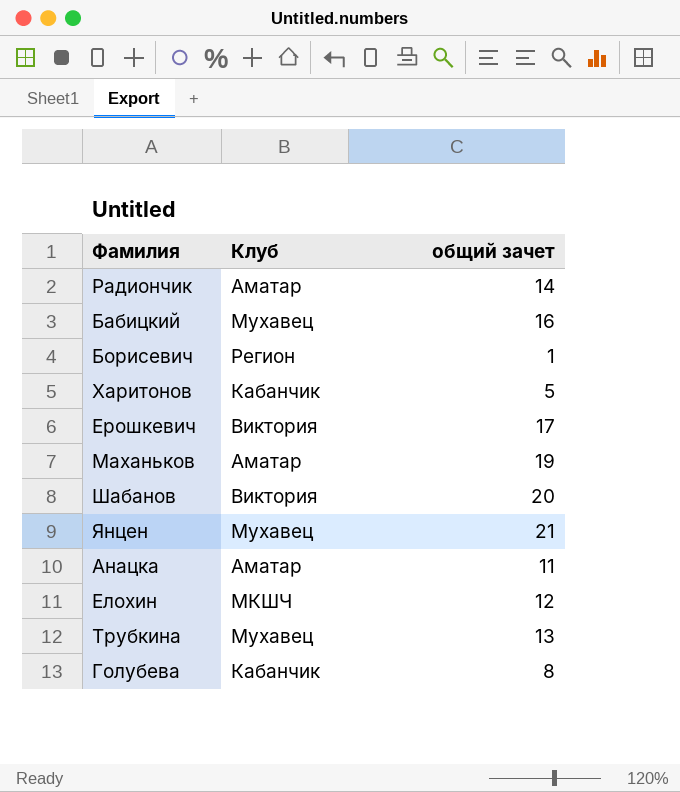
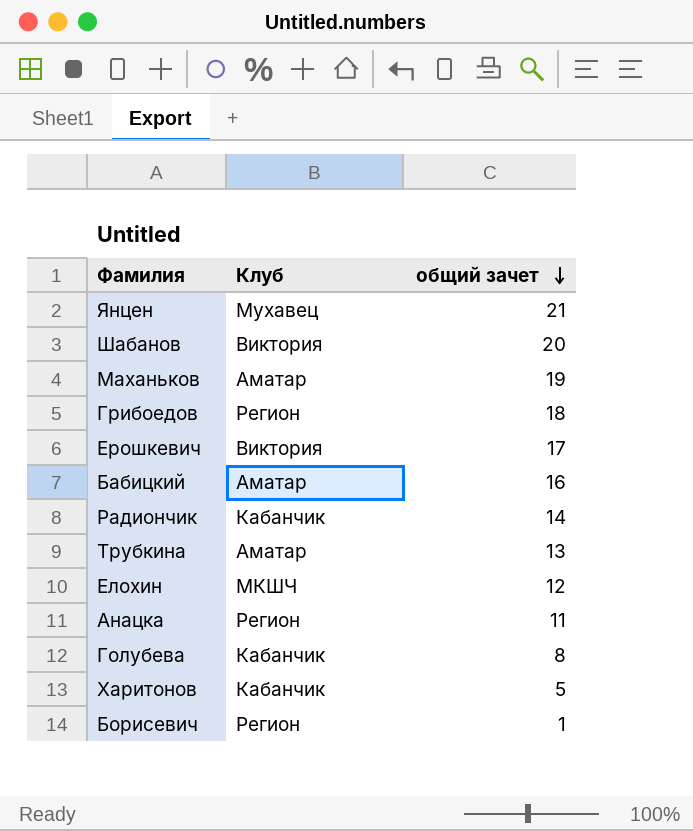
row order: none -> общий зачет descending
row Грибоедов: none -> Регион | 18
Бабицкий | Клуб: Мухавец -> Аматар
Радиончик | Клуб: Аматар -> Кабанчик
Трубкина | Клуб: Мухавец -> Аматар
Анацка | Клуб: Аматар -> Регион

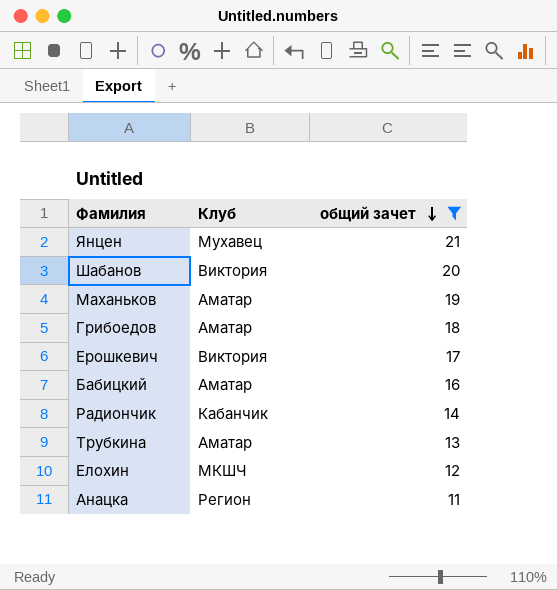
filter: none -> общий зачет >= 11
Грибоедов | Клуб: Регион -> Аматар

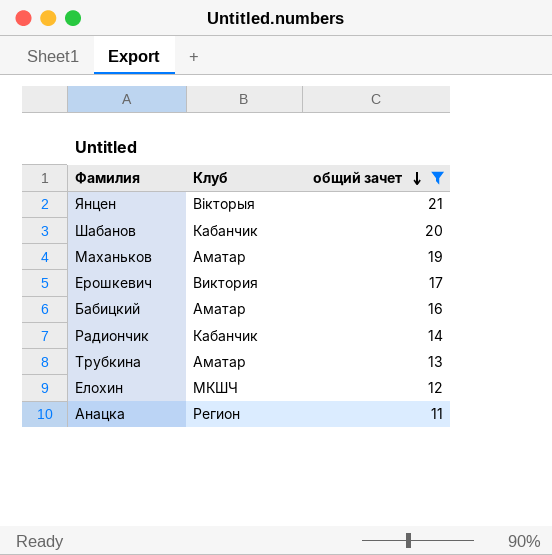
row Грибоедов: Аматар | 18 -> none
Янцен | Клуб: Мухавец -> Вікторыя
Шабанов | Клуб: Виктория -> Кабанчик

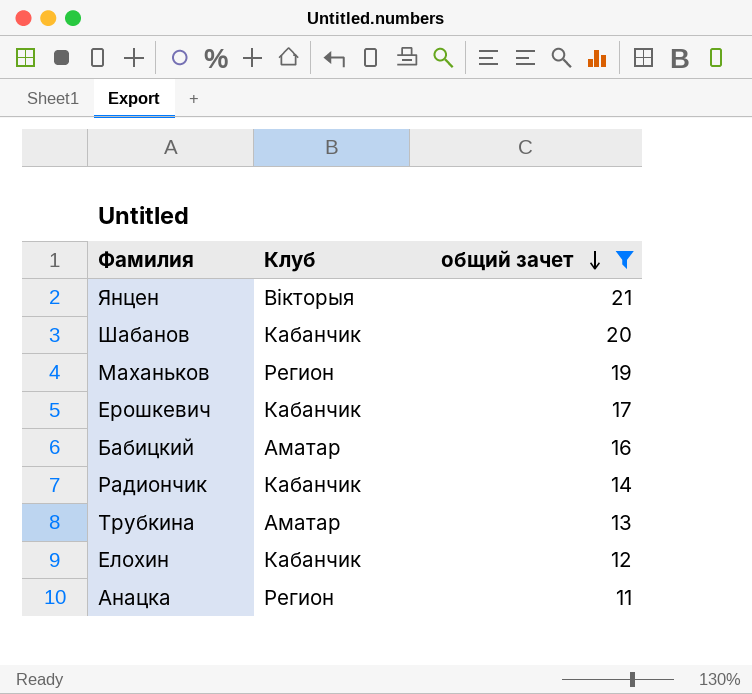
Маханьков | Клуб: Аматар -> Регион
Ерошкевич | Клуб: Виктория -> Кабанчик
Елохин | Клуб: МКШЧ -> Кабанчик

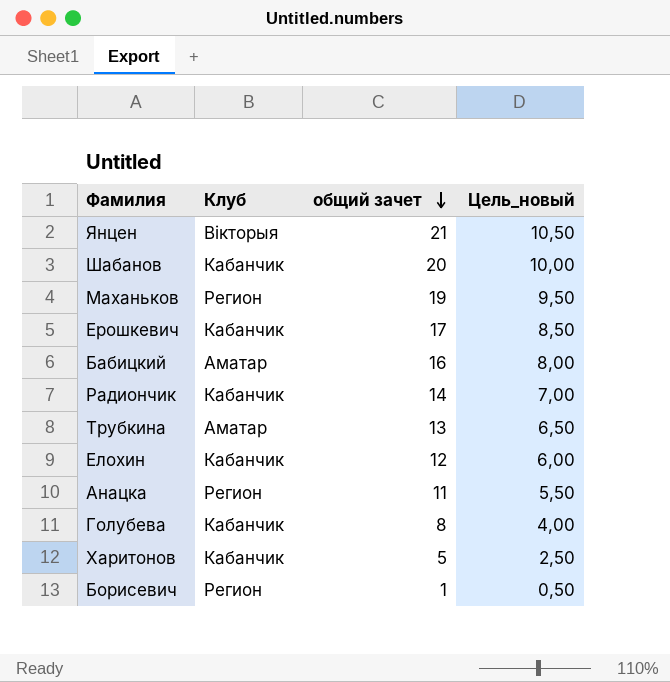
filter: общий зачет >= 11 -> none
column Цель_новый | formula: none -> [общий зачет] * 0,5

